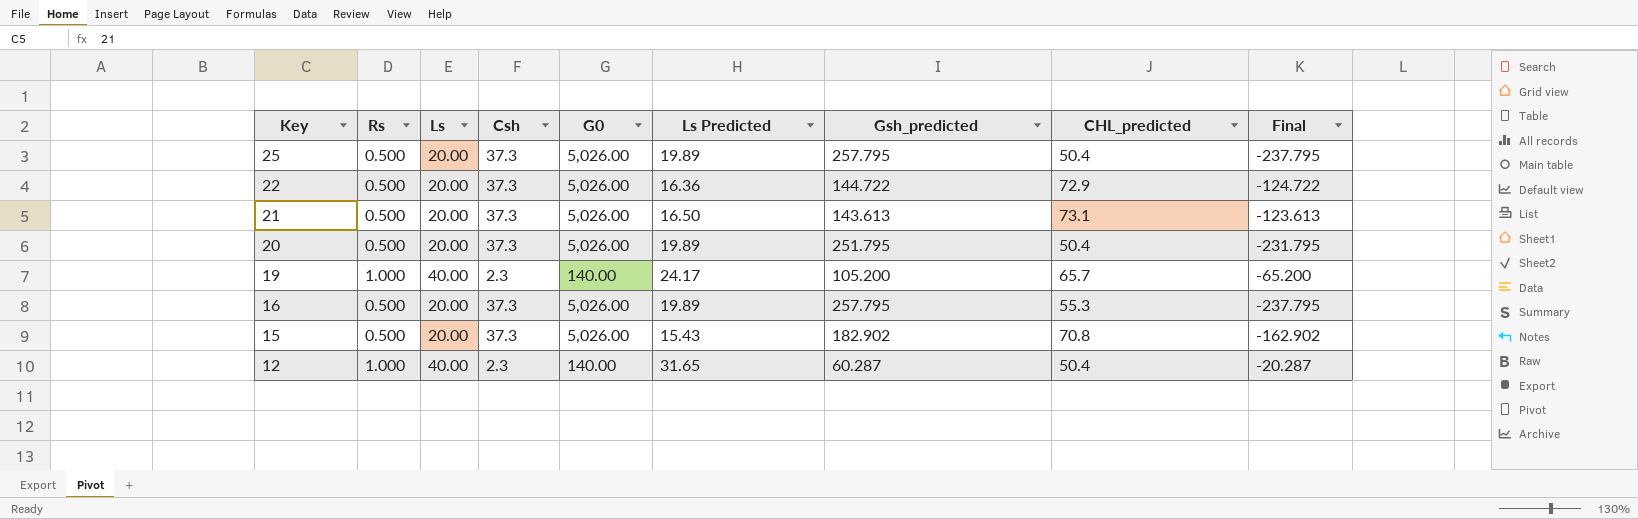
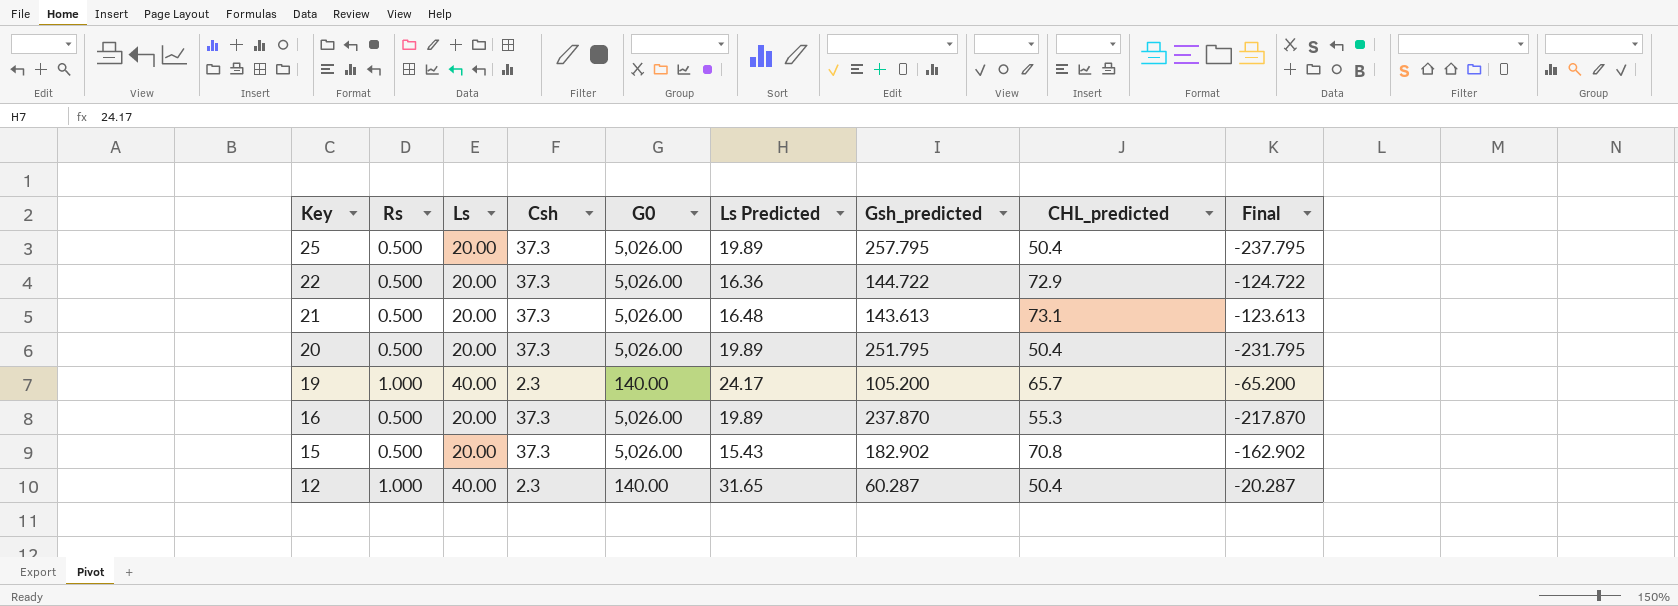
21 | Ls Predicted: 16.50 -> 16.48
16 | Gsh_predicted: 257.795 -> 237.870
16 | Final: -237.795 -> -217.870

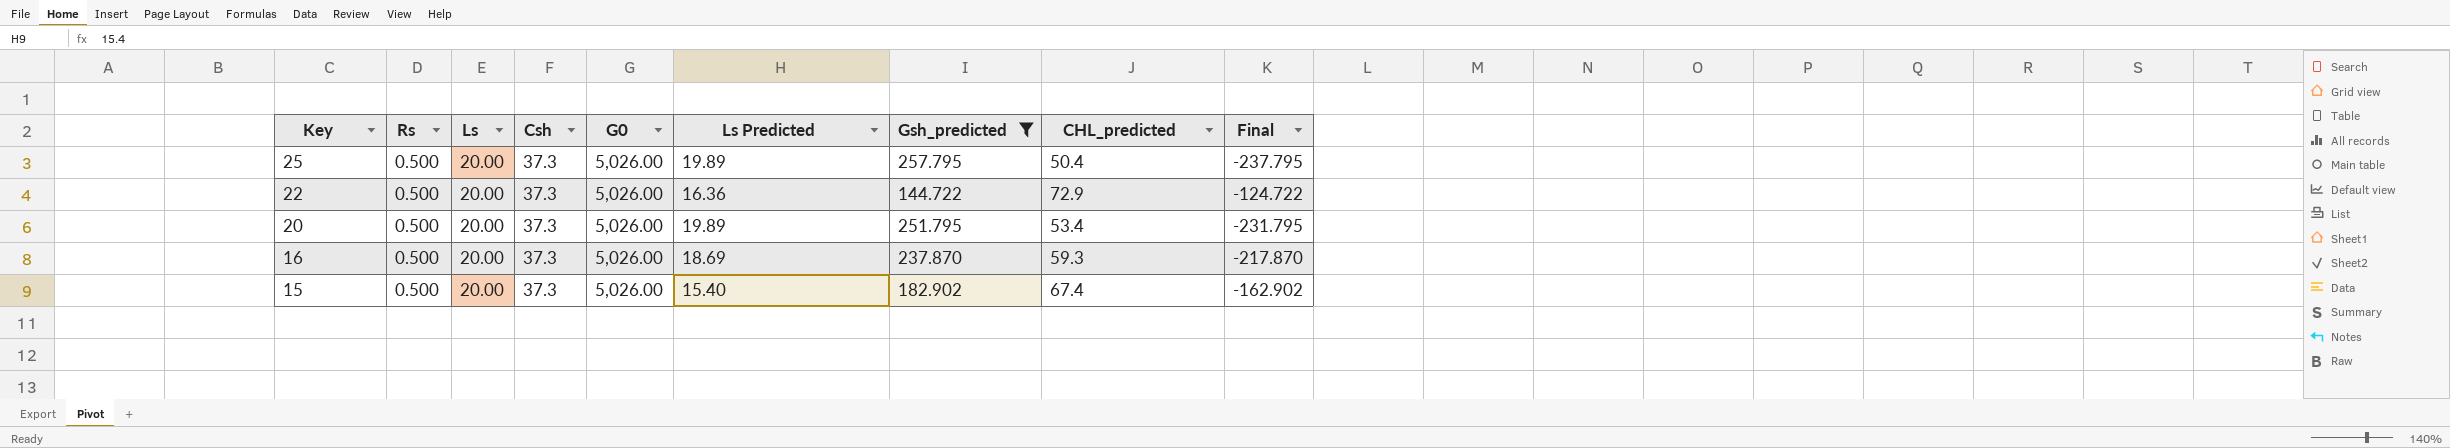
filter: none -> Gsh_predicted >= 144.722
20 | CHL_predicted: 50.4 -> 53.4
16 | Ls Predicted: 19.89 -> 18.69
16 | CHL_predicted: 55.3 -> 59.3
15 | Ls Predicted: 15.43 -> 15.40
15 | CHL_predicted: 70.8 -> 67.4

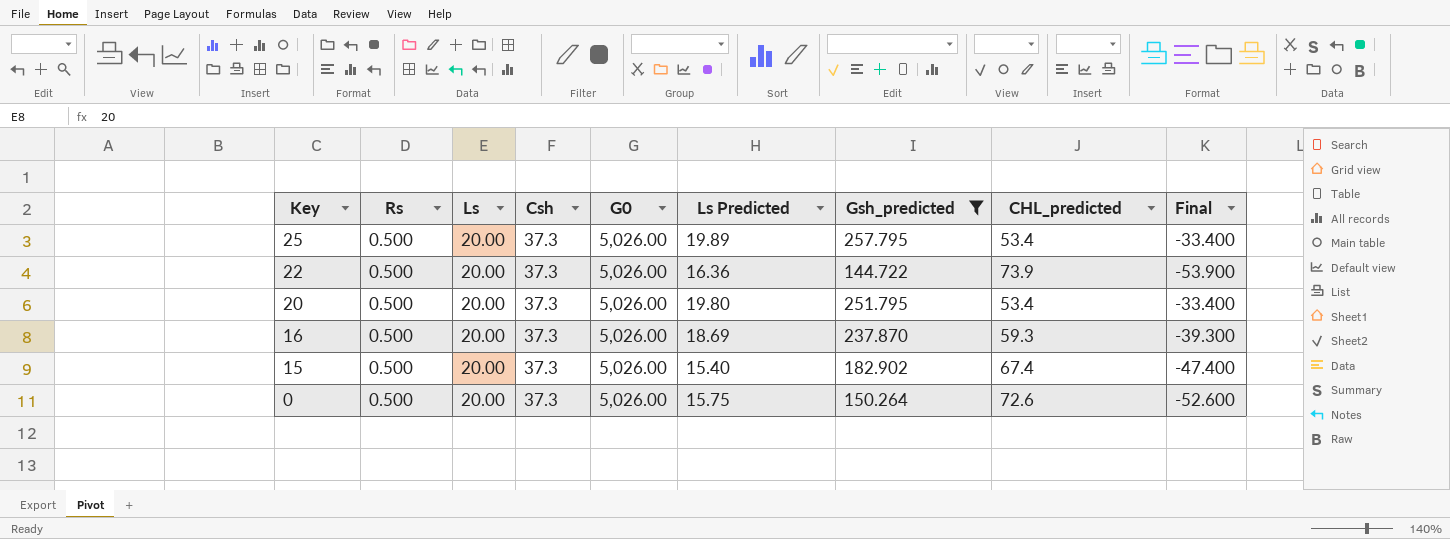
column Final | formula: [Ls] - [Gsh_predicted] -> [Ls] - [CHL_predicted]
25 | CHL_predicted: 50.4 -> 53.4
22 | CHL_predicted: 72.9 -> 73.9
20 | Ls Predicted: 19.89 -> 19.80
row 0: none -> 0.500 | 20.00 | 37.3 | 5,026.00 | 15.75 | 150.264 | 72.6 | -52.600

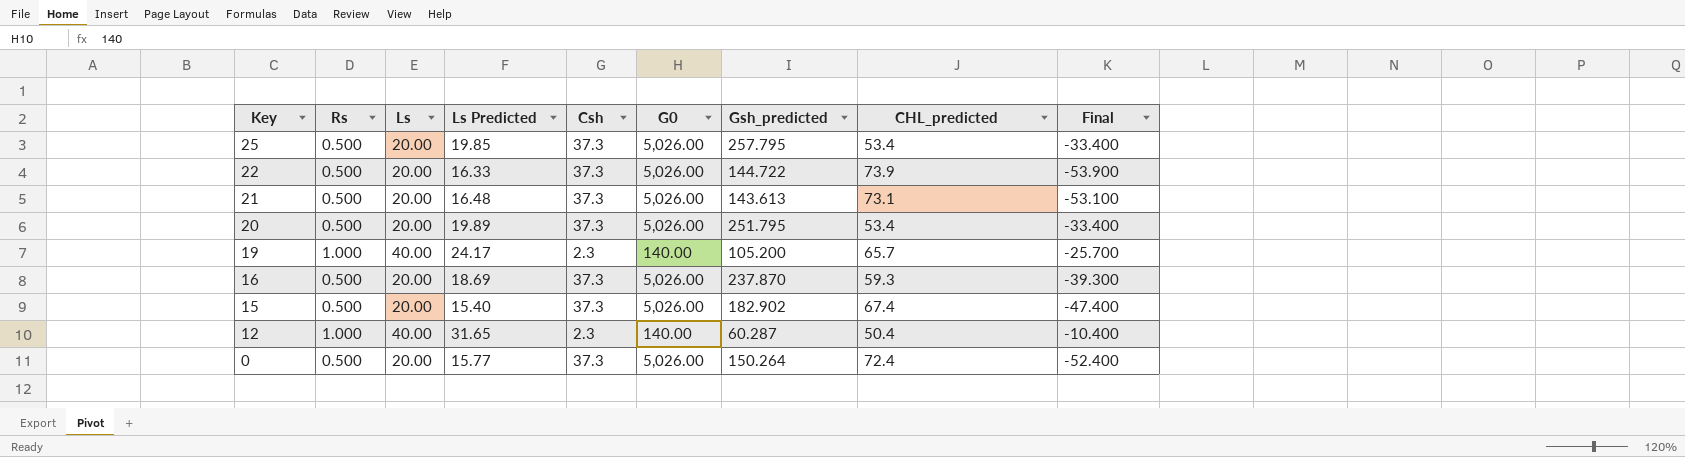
filter: Gsh_predicted >= 144.722 -> none
column Ls Predicted | position: 6 -> 4
25 | Ls Predicted: 19.89 -> 19.85
22 | Ls Predicted: 16.36 -> 16.33
20 | Ls Predicted: 19.80 -> 19.89
0 | Ls Predicted: 15.75 -> 15.77
0 | CHL_predicted: 72.6 -> 72.4
0 | Final: -52.600 -> -52.400

